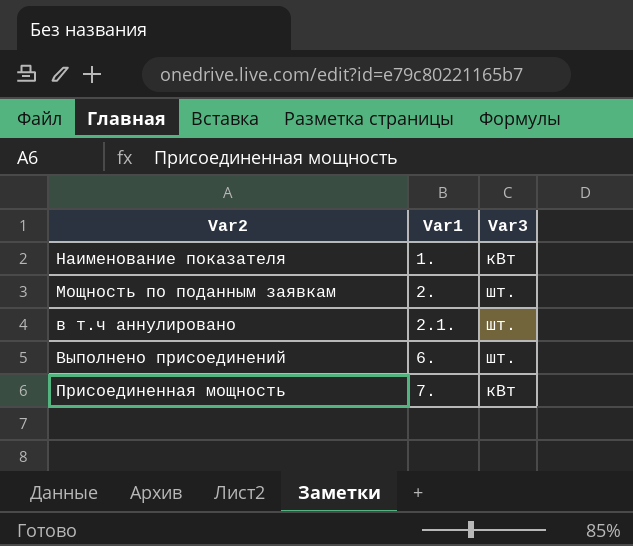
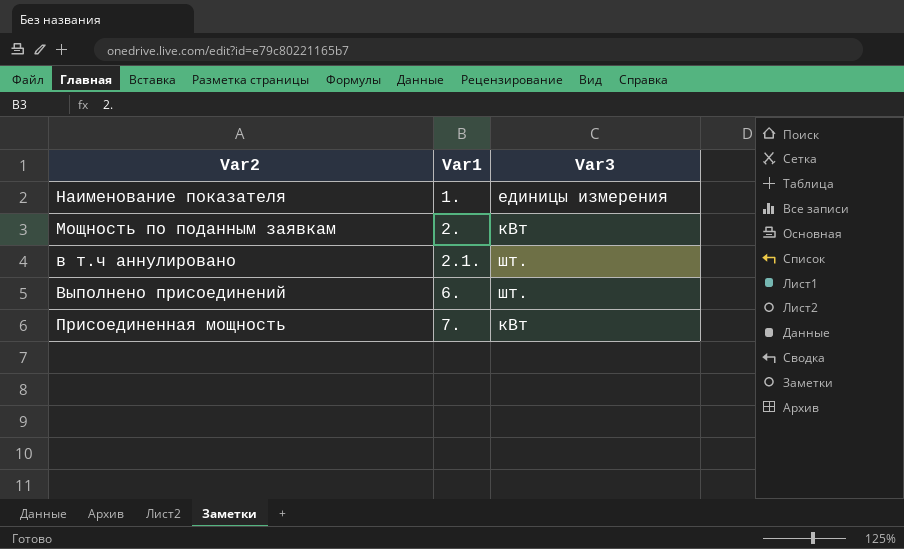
Наименование показателя | Var3: кВт -> единицы измерения
Мощность по поданным заявкам | Var3: шт. -> кВт

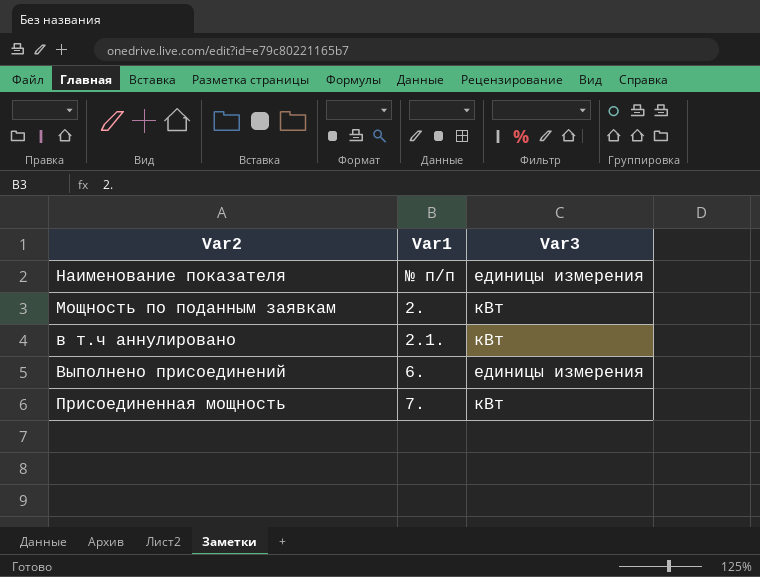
Наименование показателя | Var1: 1. -> № п/п
в т.ч аннулировано | Var3: шт. -> кВт
Выполнено присоединений | Var3: шт. -> единицы измерения

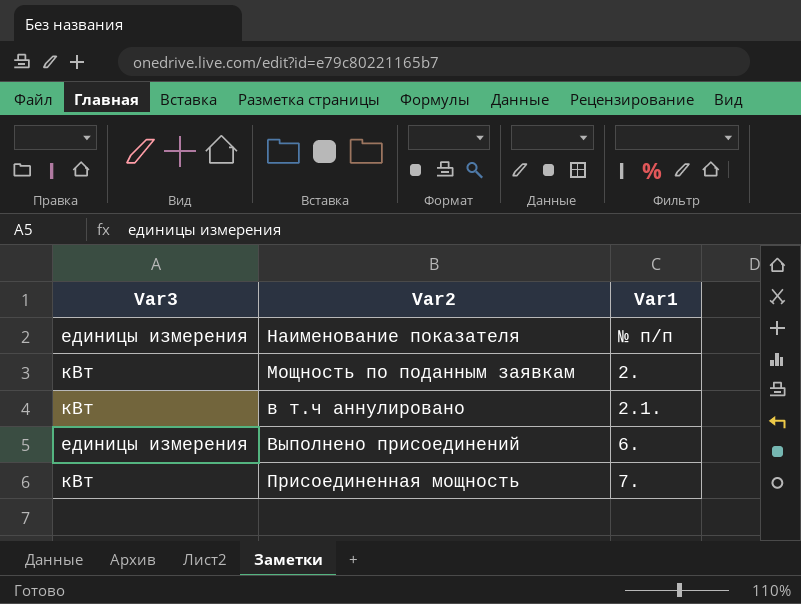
column Var3 | position: 3 -> 1

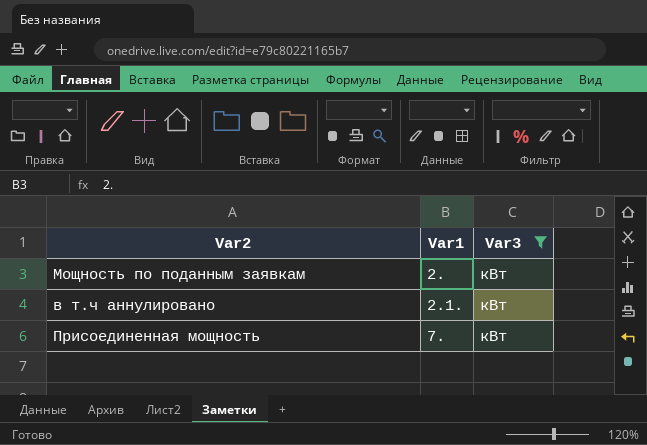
filter: none -> Var3 = кВт
column Var3 | position: 1 -> 3

